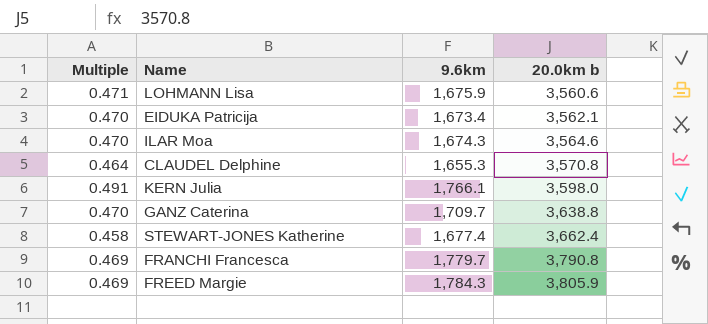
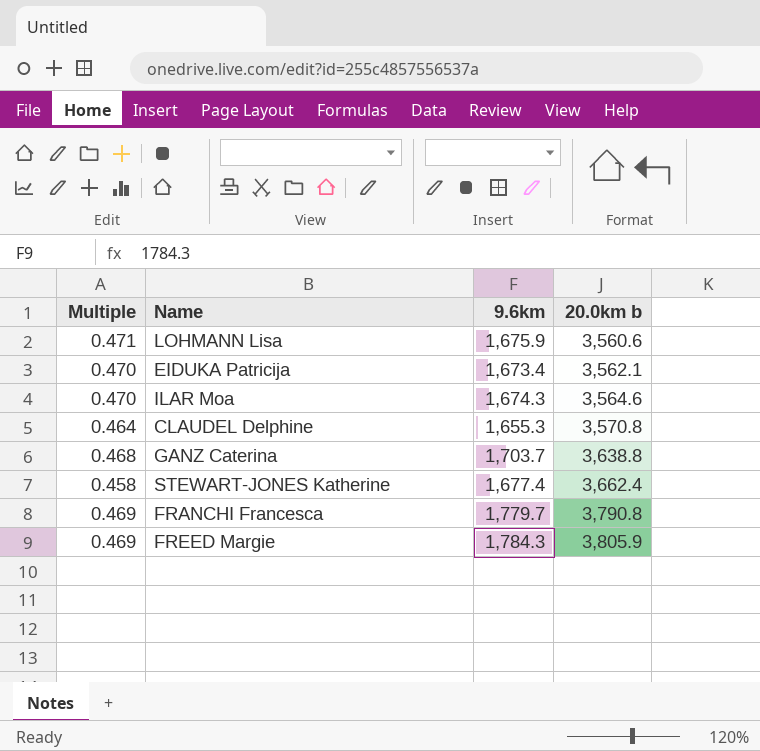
row KERN Julia: 0.491 | 1,766.1 | 3,598.0 -> none
GANZ Caterina | Multiple: 0.470 -> 0.468
GANZ Caterina | 9.6km: 1,709.7 -> 1,703.7

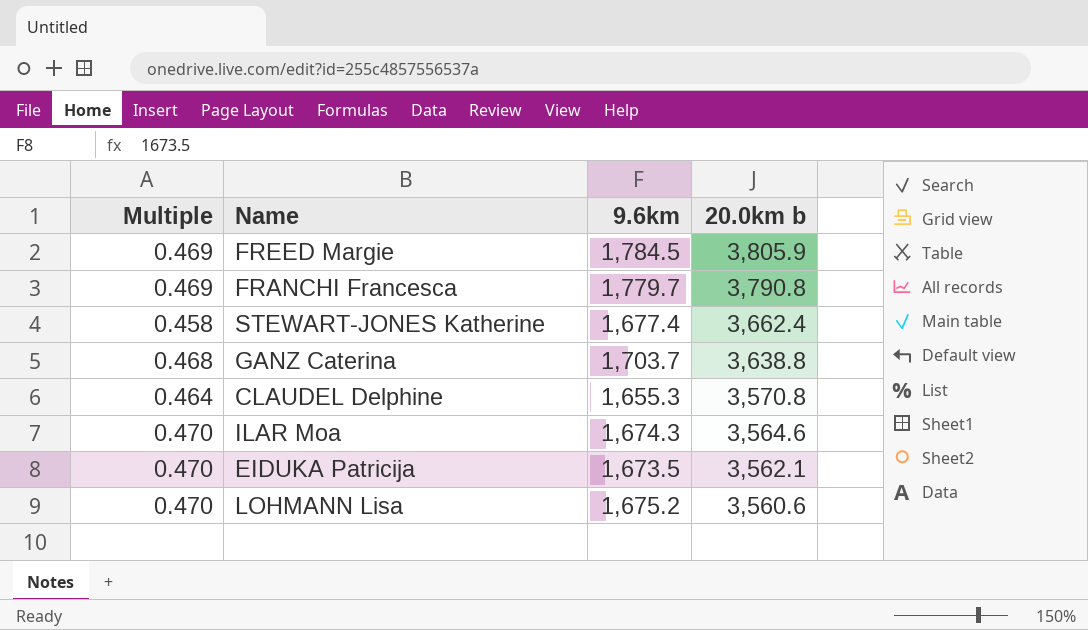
row order: 20.0km b ascending -> 20.0km b descending
FREED Margie | 9.6km: 1,784.3 -> 1,784.5
EIDUKA Patricija | 9.6km: 1,673.4 -> 1,673.5
LOHMANN Lisa | Multiple: 0.471 -> 0.470
LOHMANN Lisa | 9.6km: 1,675.9 -> 1,675.2

